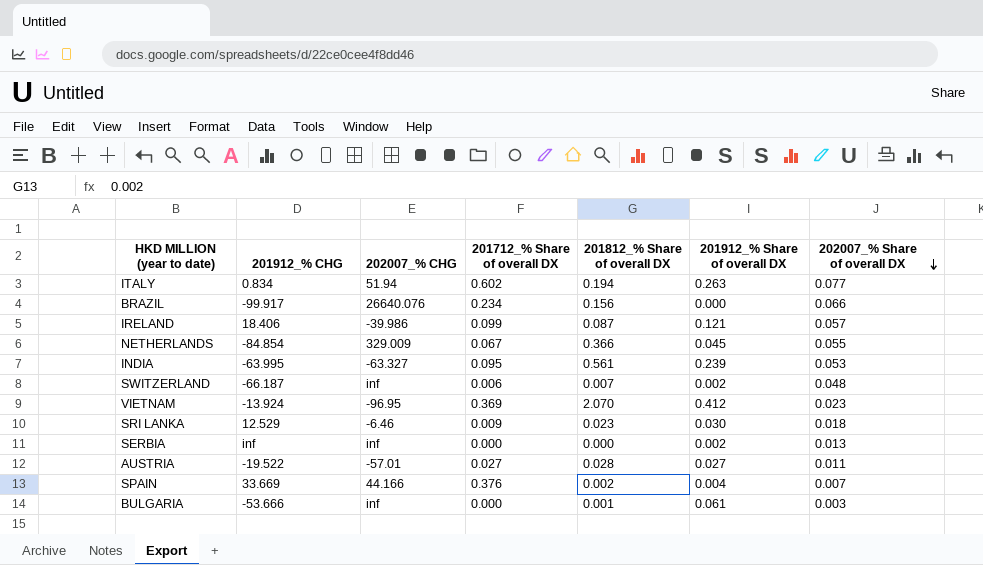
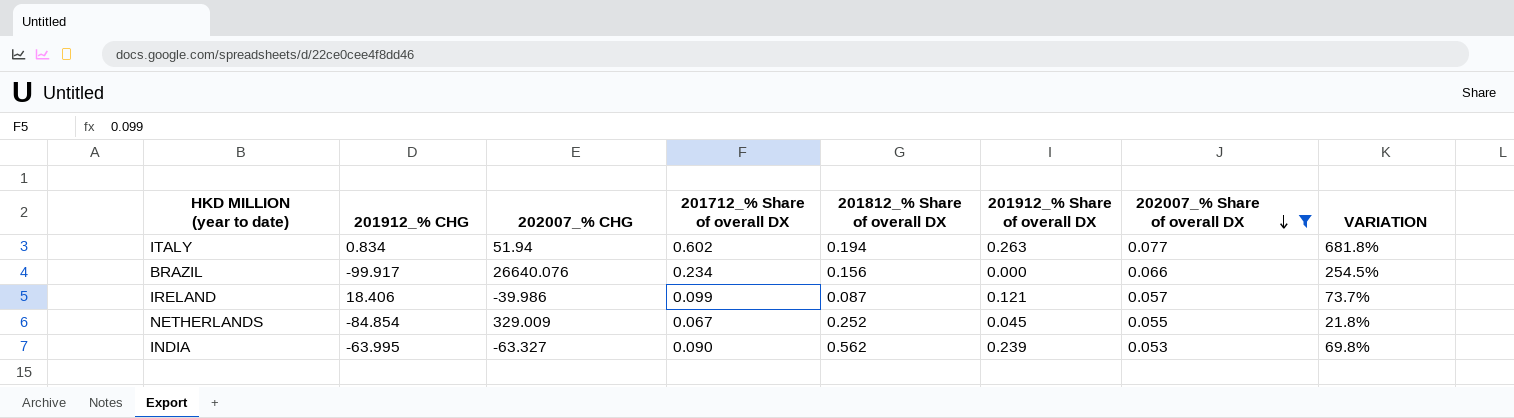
filter: none -> 202007_% Share of overall DX >= 0.053
column VARIATION | formula: none -> ([201712_% Share of overall DX] - [202007_% Share of overall DX]) / [202007_% Share of overall DX]
NETHERLANDS | 201812_% Share of overall DX: 0.366 -> 0.252
INDIA | 201712_% Share of overall DX: 0.095 -> 0.090
INDIA | 201812_% Share of overall DX: 0.561 -> 0.562

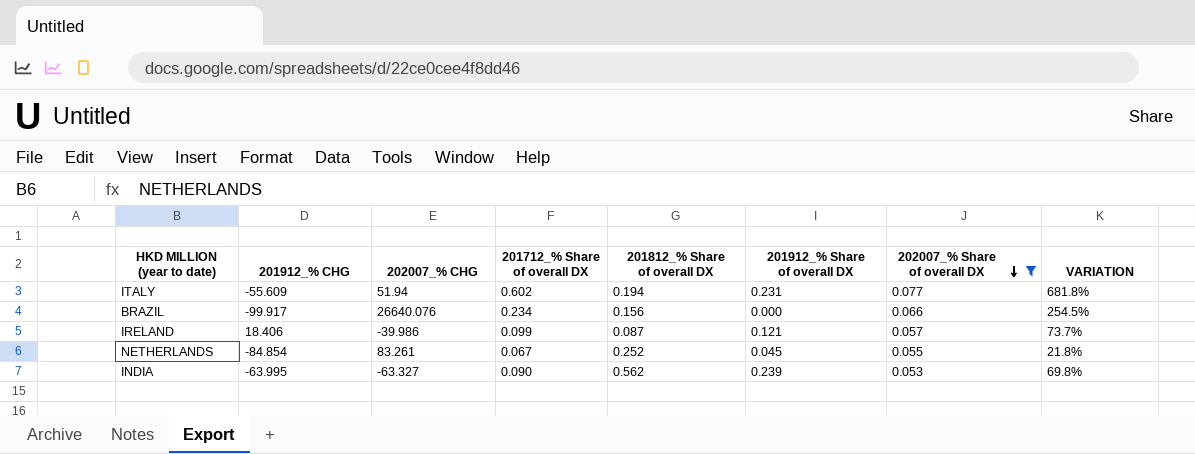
ITALY | 201912_% CHG: 0.834 -> -55.609
ITALY | 201912_% Share of overall DX: 0.263 -> 0.231
NETHERLANDS | 202007_% CHG: 329.009 -> 83.261

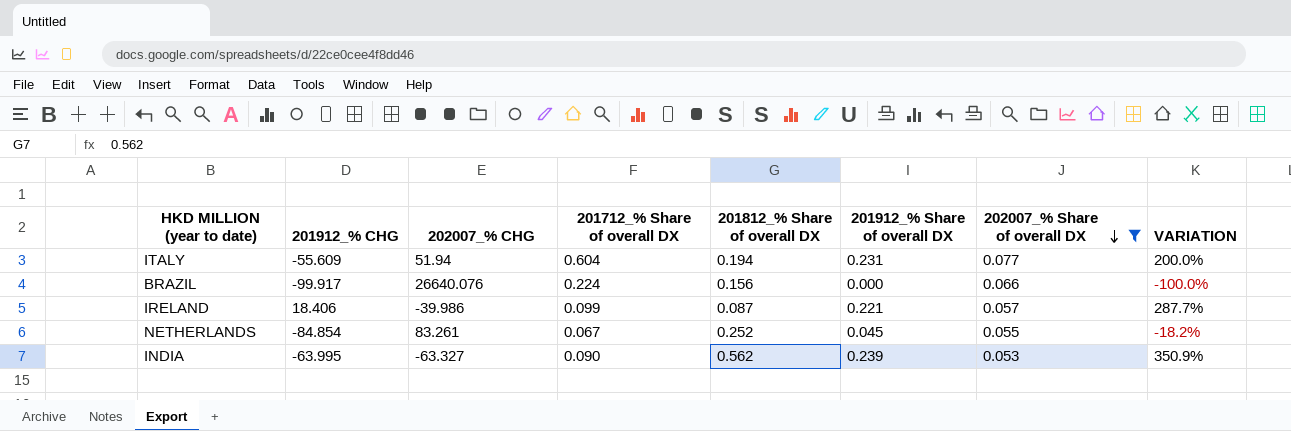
column VARIATION | formula: ([201712_% Share of overall DX] - [202007_% Share of overall DX]) / [202007_% Share of overall DX] -> ([201912_% Share of overall DX] - [202007_% Share of overall DX]) / [202007_% Share of overall DX]
ITALY | 201712_% Share of overall DX: 0.602 -> 0.604
BRAZIL | 201712_% Share of overall DX: 0.234 -> 0.224
IRELAND | 201912_% Share of overall DX: 0.121 -> 0.221

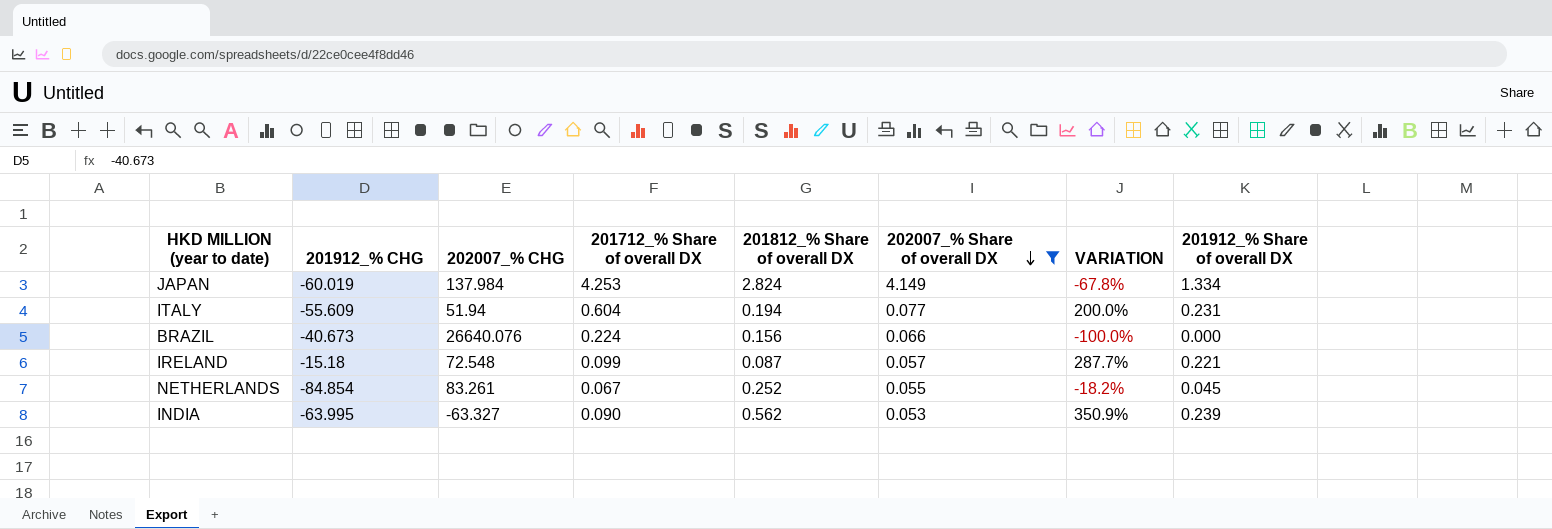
column 201912_% Share of overall DX | position: 6 -> 8
row JAPAN: none -> -60.019 | 137.984 | 4.253 | 2.824 | 4.149 | -67.8% | 1.334
BRAZIL | 201912_% CHG: -99.917 -> -40.673
IRELAND | 201912_% CHG: 18.406 -> -15.18
IRELAND | 202007_% CHG: -39.986 -> 72.548

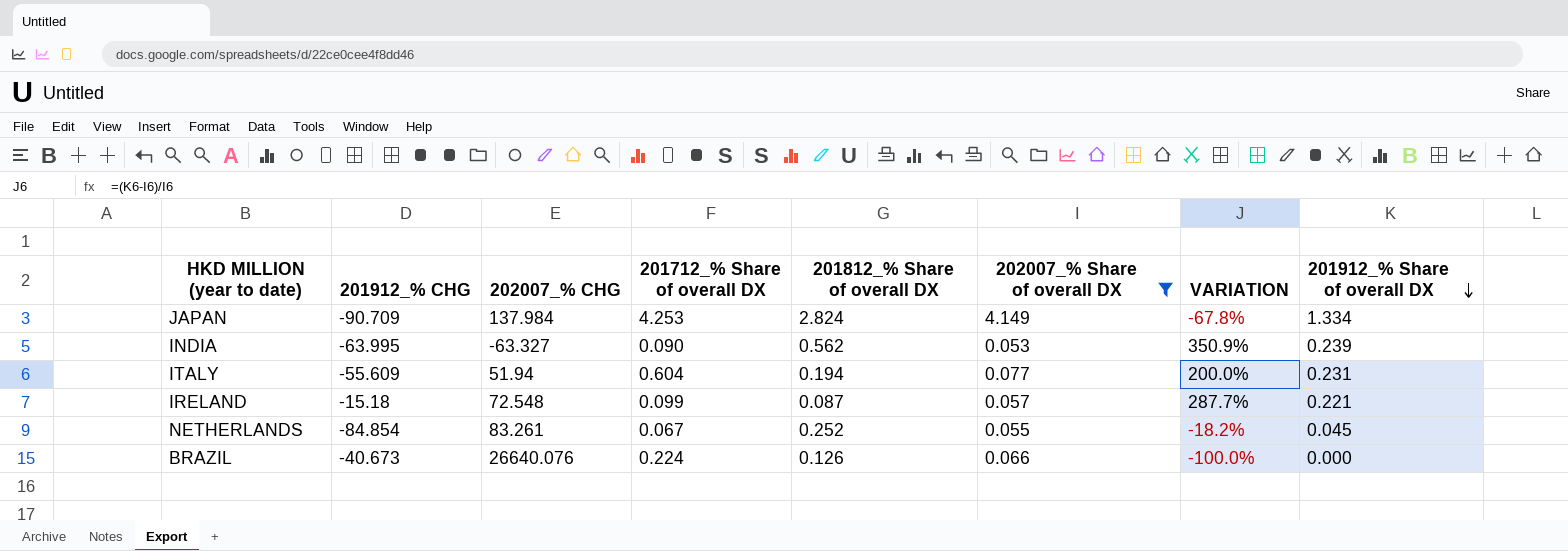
row order: 202007_% Share of overall DX descending -> 201912_% Share of overall DX descending
JAPAN | 201912_% CHG: -60.019 -> -90.709
BRAZIL | 201812_% Share of overall DX: 0.156 -> 0.126

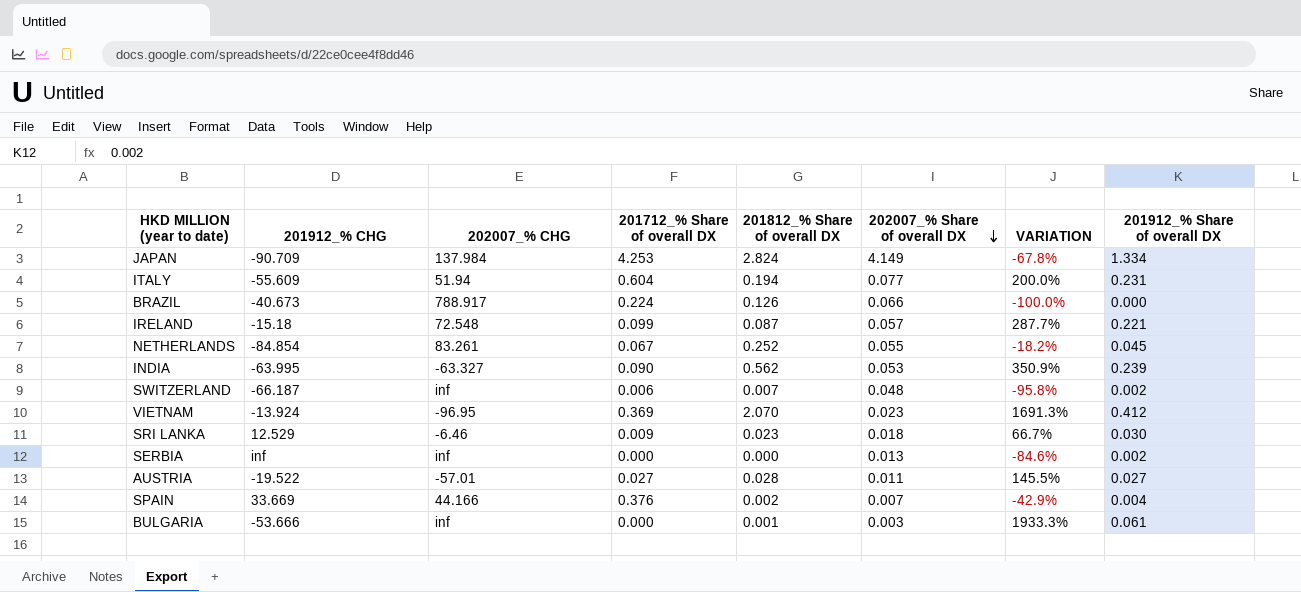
filter: 202007_% Share of overall DX >= 0.053 -> none
row order: 201912_% Share of overall DX descending -> 202007_% Share of overall DX descending
BRAZIL | 202007_% CHG: 26640.076 -> 788.917

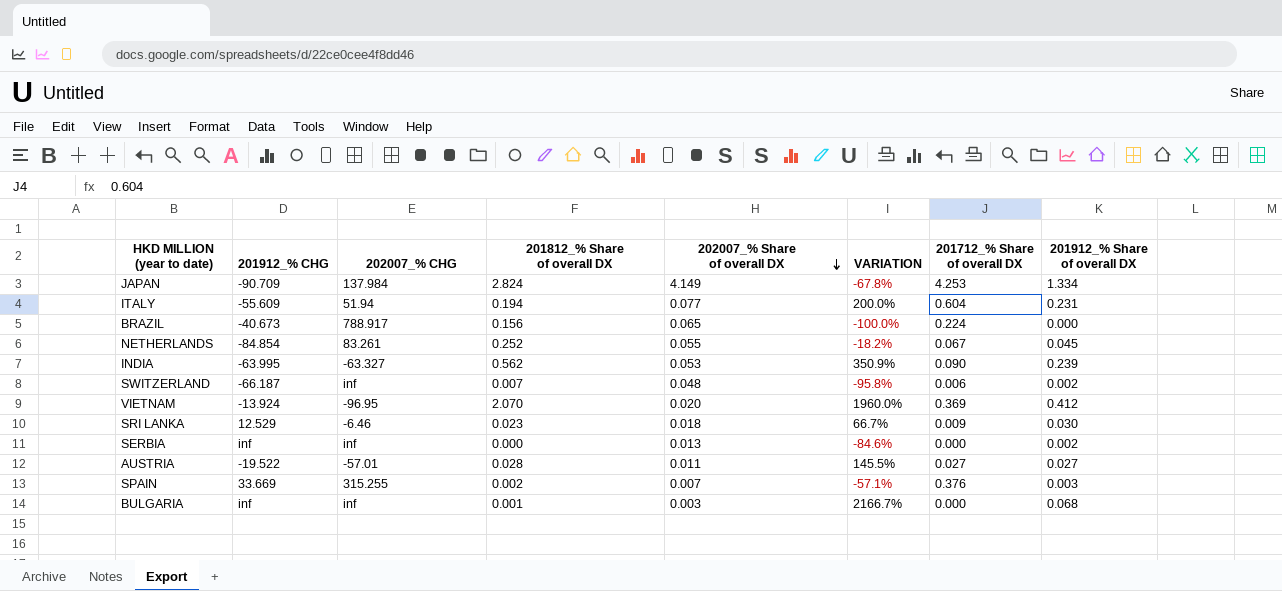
column 201712_% Share of overall DX | position: 4 -> 7
row IRELAND: -15.18 | 72.548 | 0.099 | 0.087 | 0.057 | 287.7% | 0.221 -> none
BRAZIL | 201812_% Share of overall DX: 0.126 -> 0.156
BRAZIL | 202007_% Share of overall DX: 0.066 -> 0.065
VIETNAM | 202007_% Share of overall DX: 0.023 -> 0.020
VIETNAM | VARIATION: 1691.3% -> 1960.0%
SPAIN | 202007_% CHG: 44.166 -> 315.255
SPAIN | VARIATION: -42.9% -> -57.1%
SPAIN | 201912_% Share of overall DX: 0.004 -> 0.003
BULGARIA | 201912_% CHG: -53.666 -> inf
BULGARIA | VARIATION: 1933.3% -> 2166.7%
BULGARIA | 201912_% Share of overall DX: 0.061 -> 0.068

